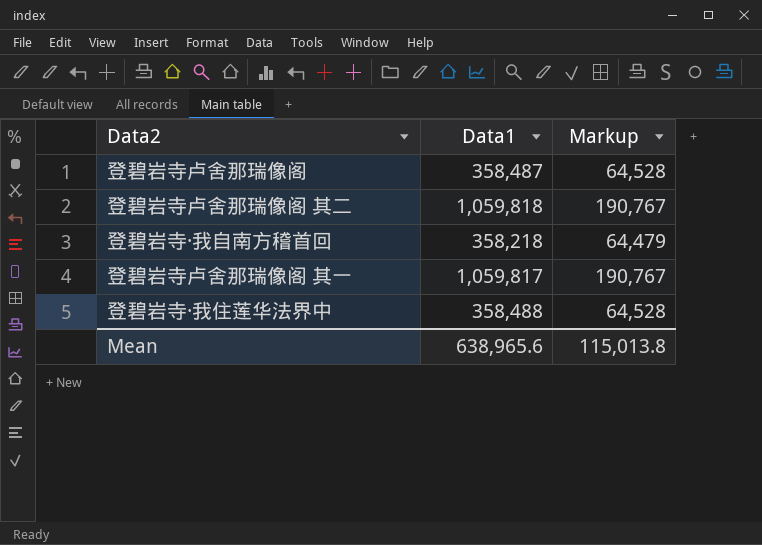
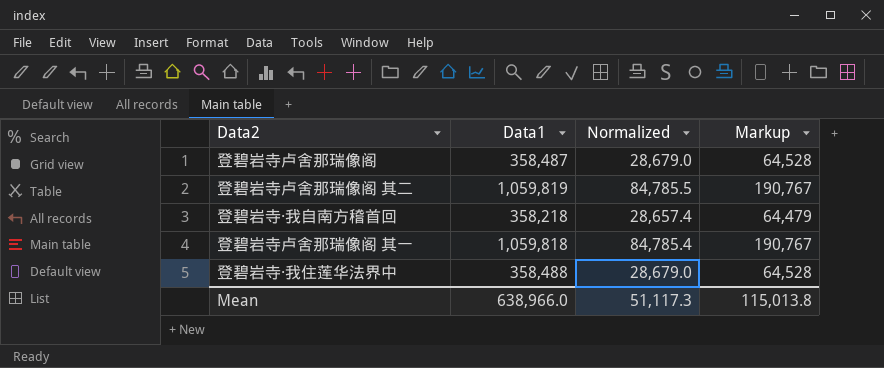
column Normalized | formula: none -> [Data1] * 0.08
登碧岩寺卢舍那瑞像阁 其二 | Data1: 1,059,818 -> 1,059,819
登碧岩寺卢舍那瑞像阁 其一 | Data1: 1,059,817 -> 1,059,818
Mean | Data1: 638,965.6 -> 638,966.0

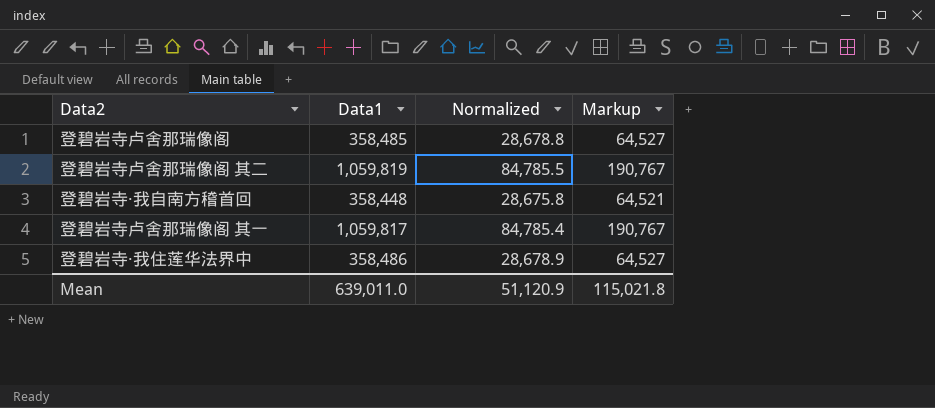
登碧岩寺卢舍那瑞像阁 | Data1: 358,487 -> 358,485
登碧岩寺卢舍那瑞像阁 | Normalized: 28,679.0 -> 28,678.8
登碧岩寺卢舍那瑞像阁 | Markup: 64,528 -> 64,527
登碧岩寺·我自南方稽首回 | Data1: 358,218 -> 358,448
登碧岩寺·我自南方稽首回 | Normalized: 28,657.4 -> 28,675.8
登碧岩寺·我自南方稽首回 | Markup: 64,479 -> 64,521
登碧岩寺卢舍那瑞像阁 其一 | Data1: 1,059,818 -> 1,059,817
登碧岩寺·我住莲华法界中 | Data1: 358,488 -> 358,486
登碧岩寺·我住莲华法界中 | Normalized: 28,679.0 -> 28,678.9
登碧岩寺·我住莲华法界中 | Markup: 64,528 -> 64,527
Mean | Data1: 638,966.0 -> 639,011.0
Mean | Normalized: 51,117.3 -> 51,120.9
Mean | Markup: 115,013.8 -> 115,021.8

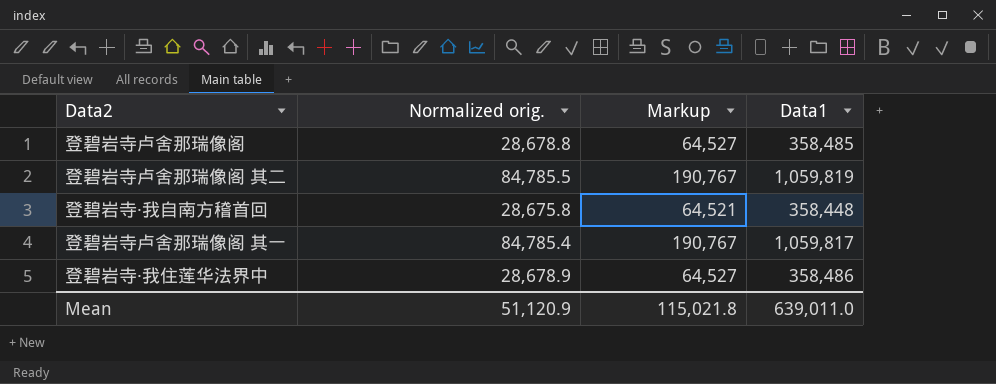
column name: Normalized -> Normalized orig.
column Data1 | position: 2 -> 4

